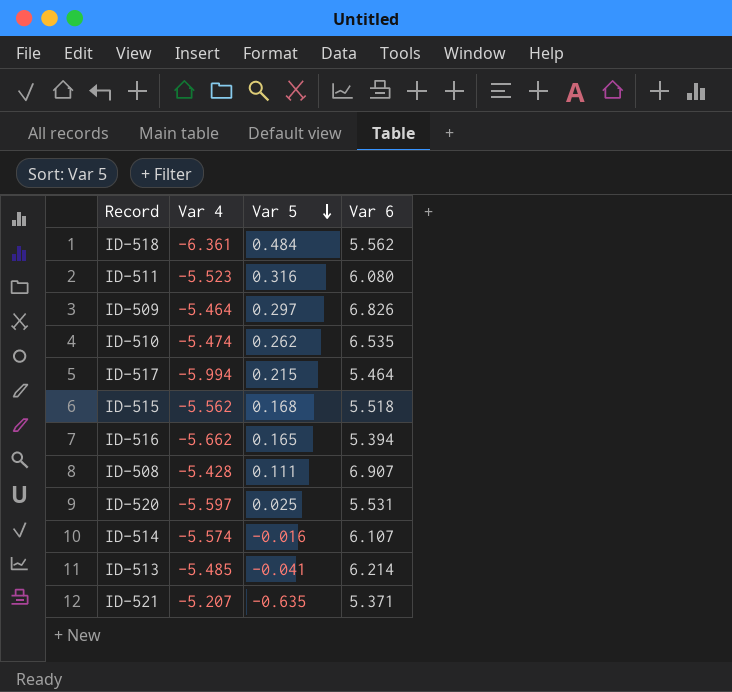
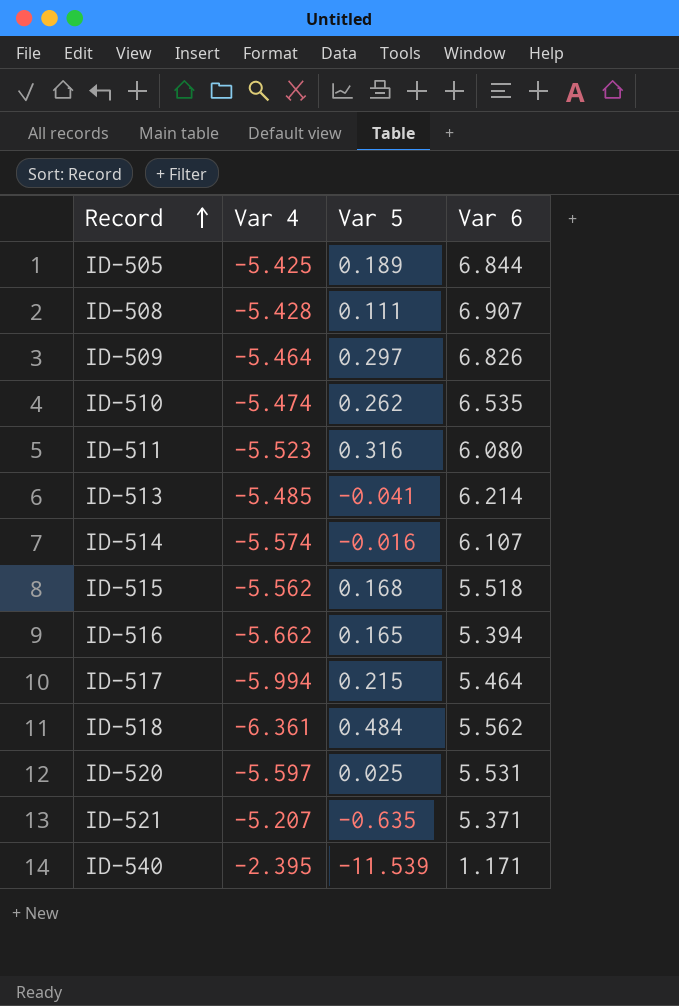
row order: Var 5 descending -> Record ascending
row ID-505: none -> -5.425 | 0.189 | 6.844
row ID-540: none -> -2.395 | -11.539 | 1.171

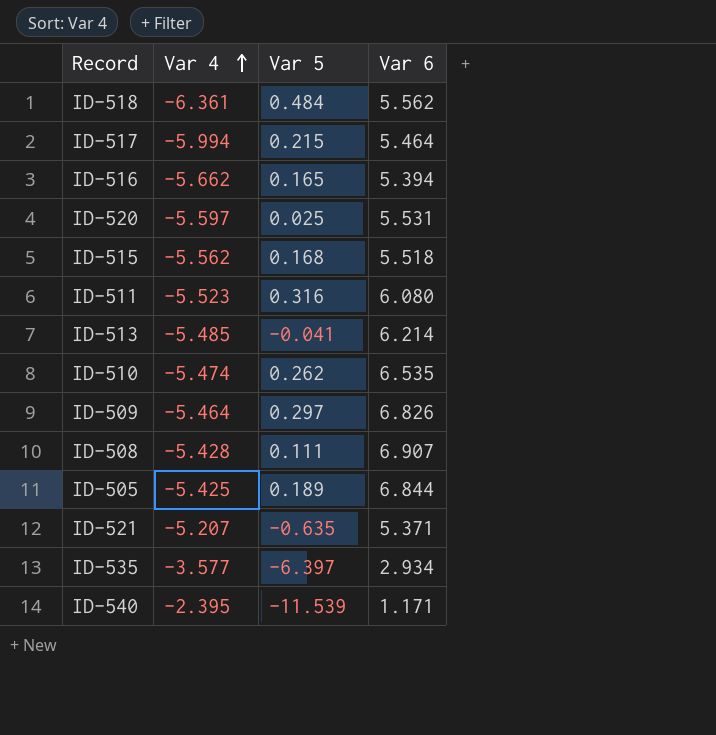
row order: Record ascending -> Var 4 ascending
row ID-514: -5.574 | -0.016 | 6.107 -> none
row ID-535: none -> -3.577 | -6.397 | 2.934

